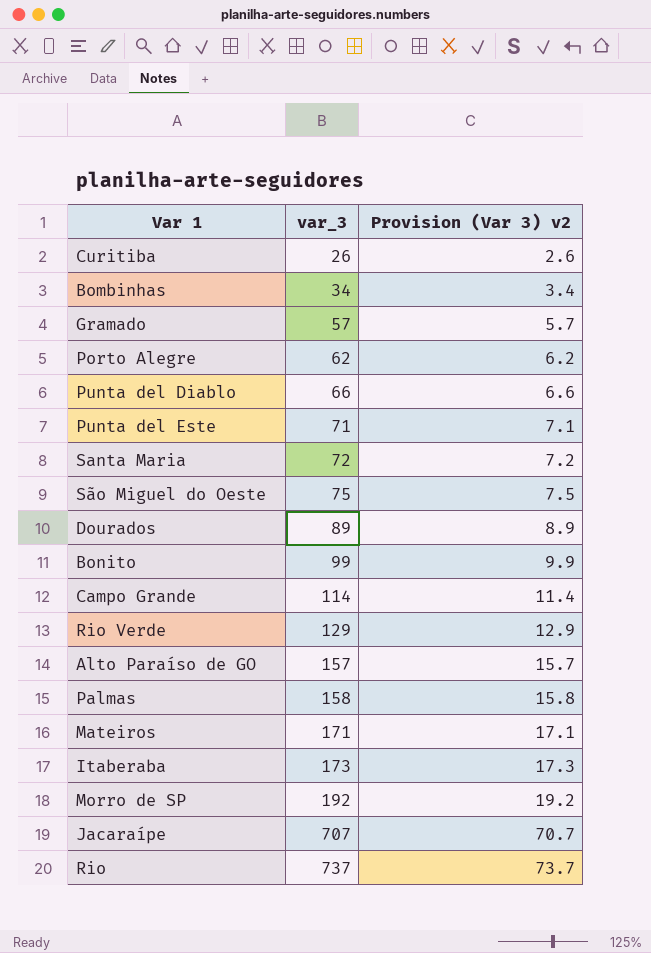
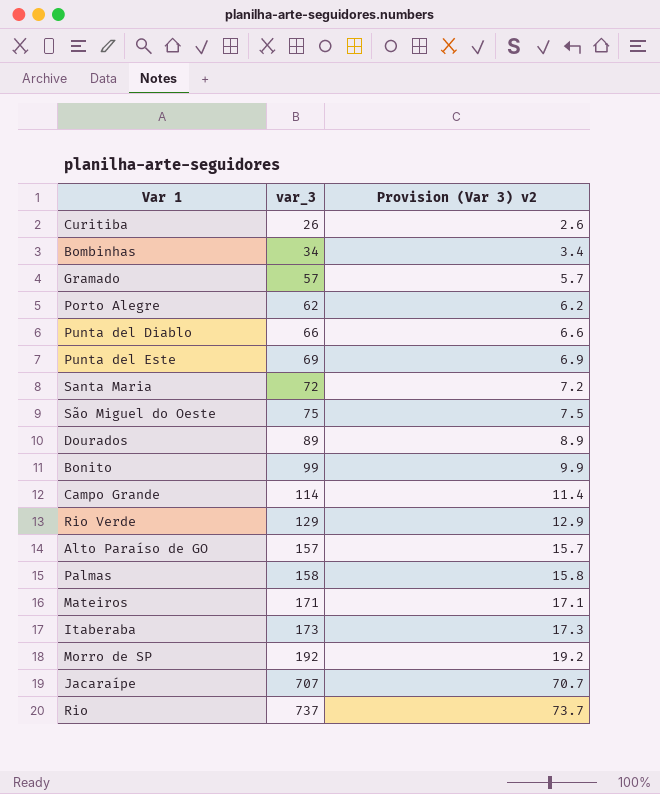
Punta del Este | var_3: 71 -> 69
Punta del Este | Provision (Var 3) v2: 7.1 -> 6.9

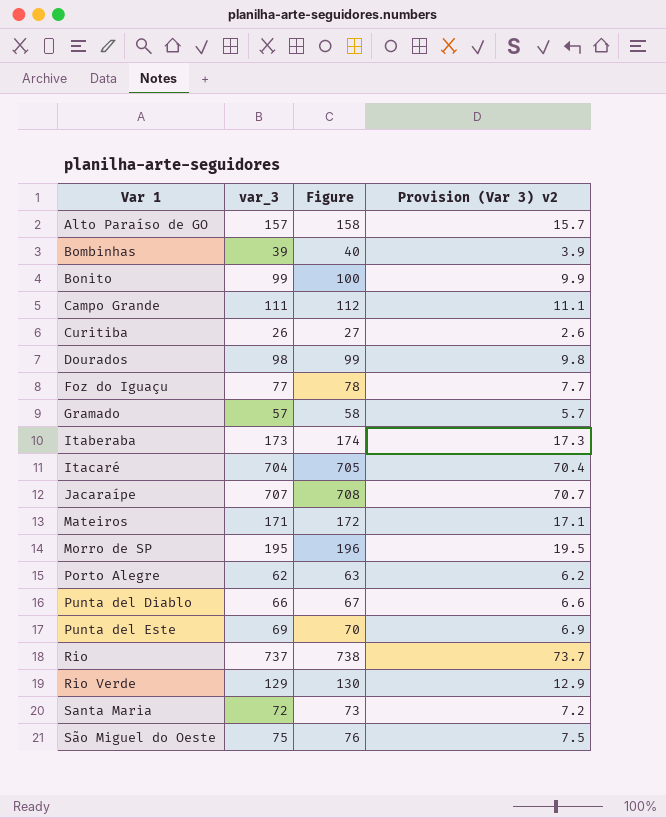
row order: var_3 ascending -> Var 1 ascending
column Figure | formula: none -> [var_3] + 1
row Palmas: 158 | 15.8 -> none
Bombinhas | var_3: 34 -> 39
Bombinhas | Provision (Var 3) v2: 3.4 -> 3.9
Campo Grande | var_3: 114 -> 111
Campo Grande | Provision (Var 3) v2: 11.4 -> 11.1
Dourados | var_3: 89 -> 98
Dourados | Provision (Var 3) v2: 8.9 -> 9.8
row Foz do Iguaçu: none -> 77 | 78 | 7.7
row Itacaré: none -> 704 | 705 | 70.4
Morro de SP | var_3: 192 -> 195
Morro de SP | Provision (Var 3) v2: 19.2 -> 19.5

